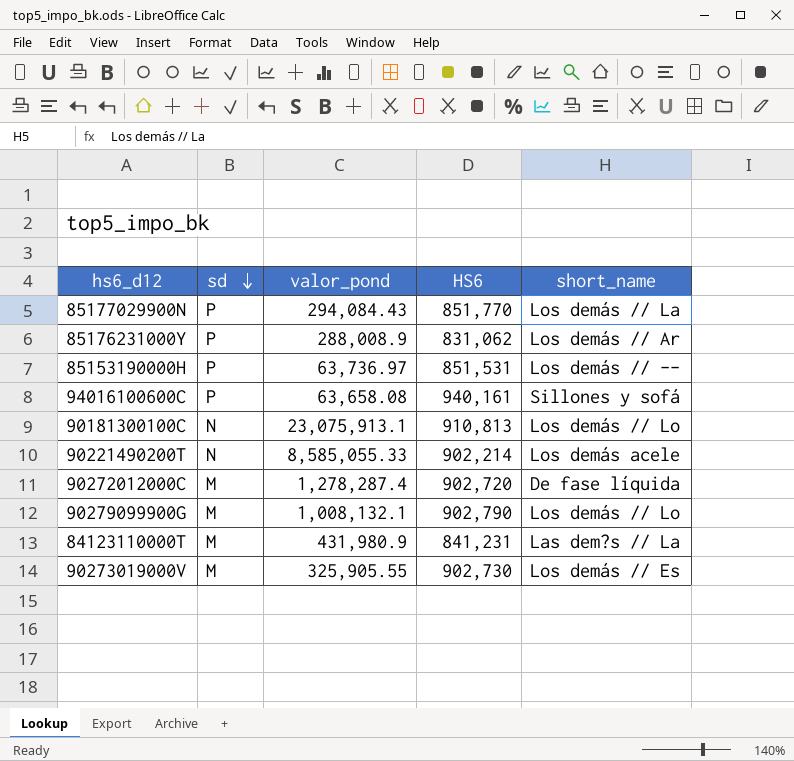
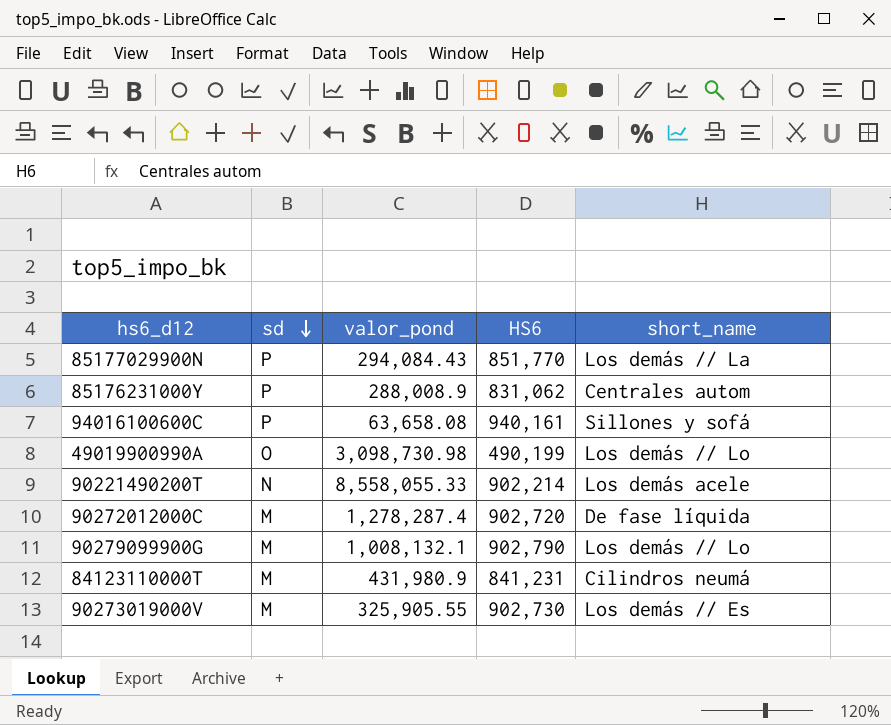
row 85153190000H: P | 63,736.97 | 851,531 | Los demás // -- -> none
row 90181300100C: N | 23,075,913.1 | 910,813 | Los demás // Lo -> none
85176231000Y | short_name: Los demás // Ar -> Centrales autom
row 49019900990A: none -> O | 3,098,730.98 | 490,199 | Los demás // Lo
90221490200T | valor_pond: 8,585,055.33 -> 8,558,055.33
84123110000T | short_name: Las dem?s // La -> Cilindros neumá

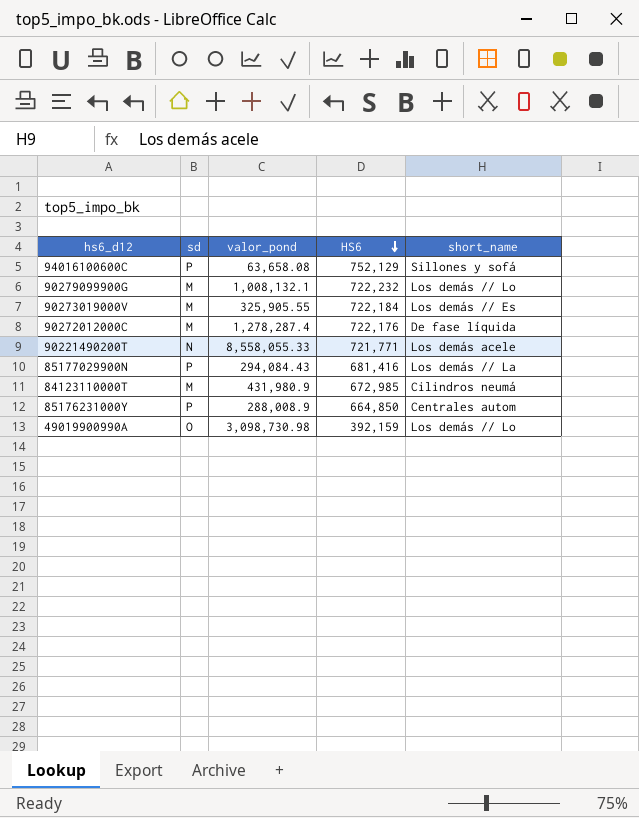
row order: sd descending -> HS6 descending
94016100600C | HS6: 940,161 -> 752,129
90279099900G | HS6: 902,790 -> 722,232
90273019000V | HS6: 902,730 -> 722,184
90272012000C | HS6: 902,720 -> 722,176
90221490200T | HS6: 902,214 -> 721,771
85177029900N | HS6: 851,770 -> 681,416
84123110000T | HS6: 841,231 -> 672,985
85176231000Y | HS6: 831,062 -> 664,850
49019900990A | HS6: 490,199 -> 392,159

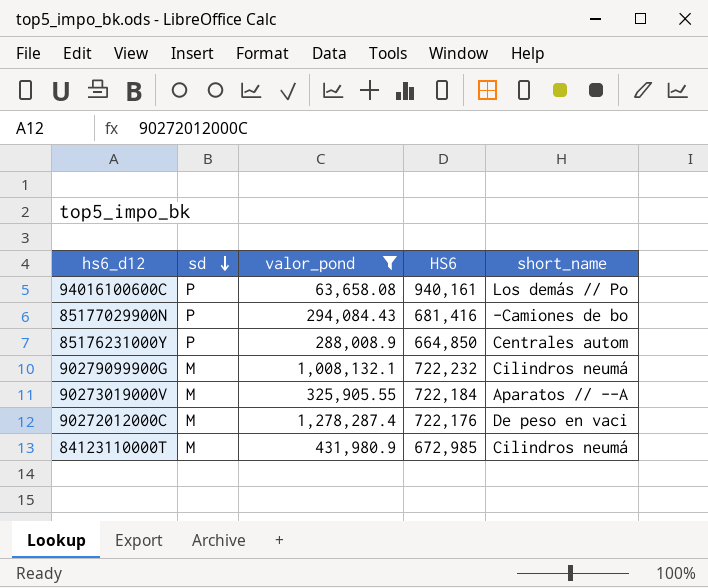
filter: none -> valor_pond <= 1,278,287.4
row order: HS6 descending -> sd descending
94016100600C | HS6: 752,129 -> 940,161
94016100600C | short_name: Sillones y sofá -> Los demás // Po
85177029900N | short_name: Los demás // La -> -Camiones de bo
90279099900G | short_name: Los demás // Lo -> Cilindros neumá
90273019000V | short_name: Los demás // Es -> Aparatos // --A
90272012000C | short_name: De fase líquida -> De peso en vaci

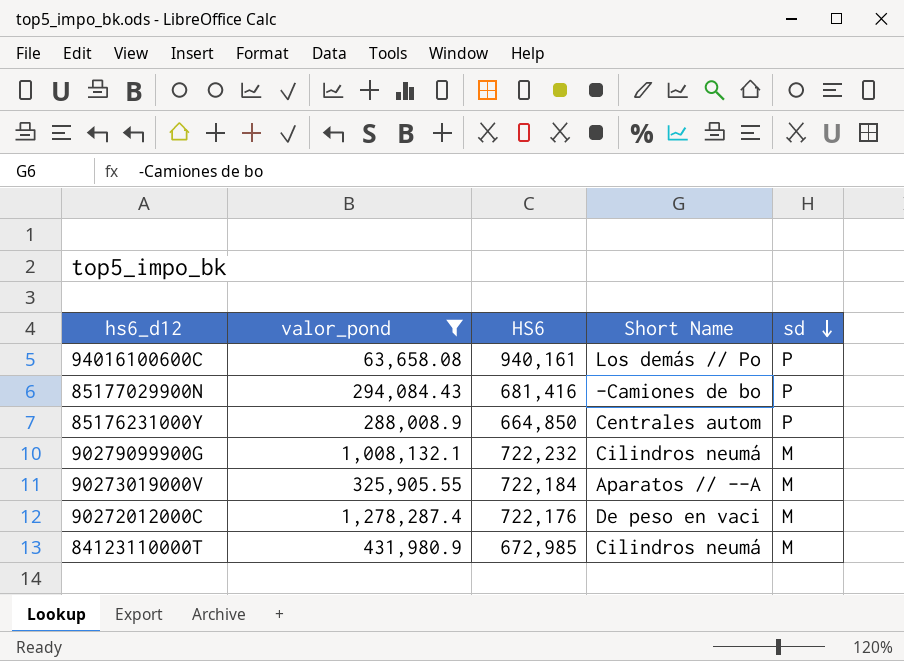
column name: short_name -> Short Name
column sd | position: 2 -> 5

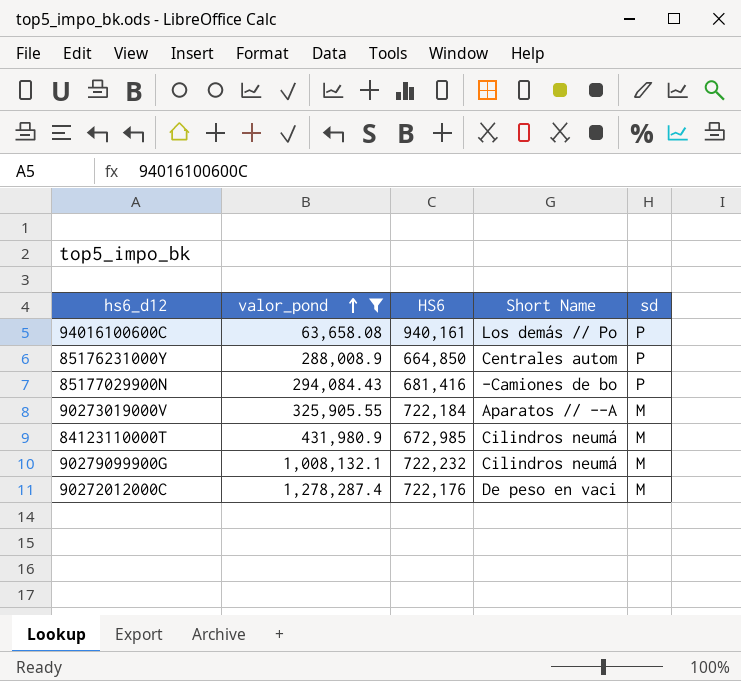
row order: sd descending -> valor_pond ascending

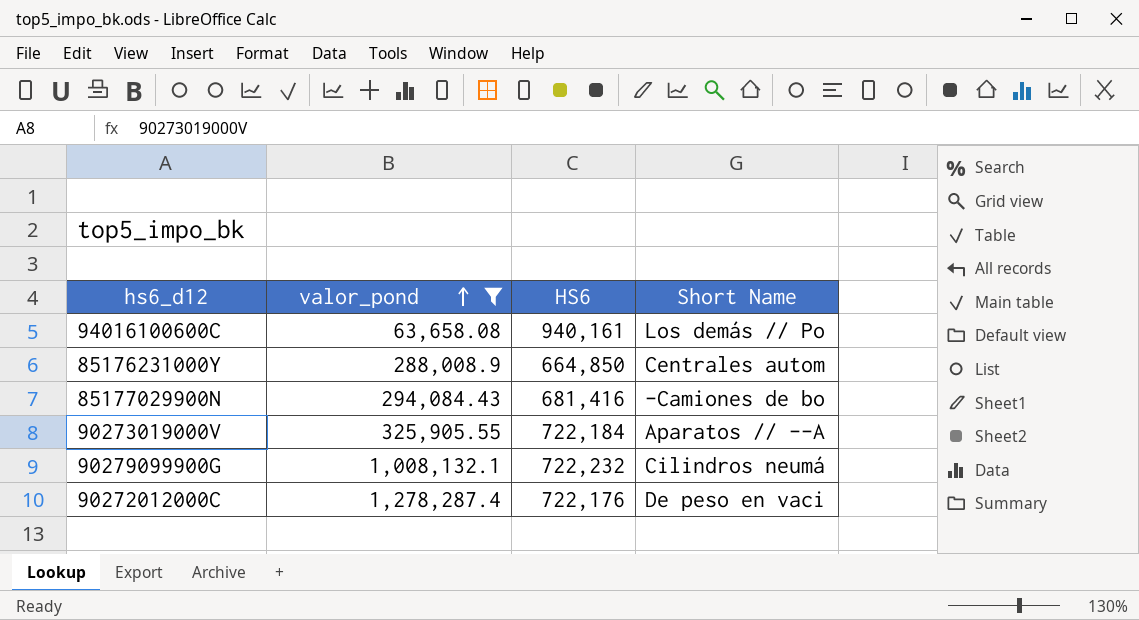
column sd | position: 5 -> none
row 84123110000T: 431,980.9 | 672,985 | Cilindros neumá | M -> none

